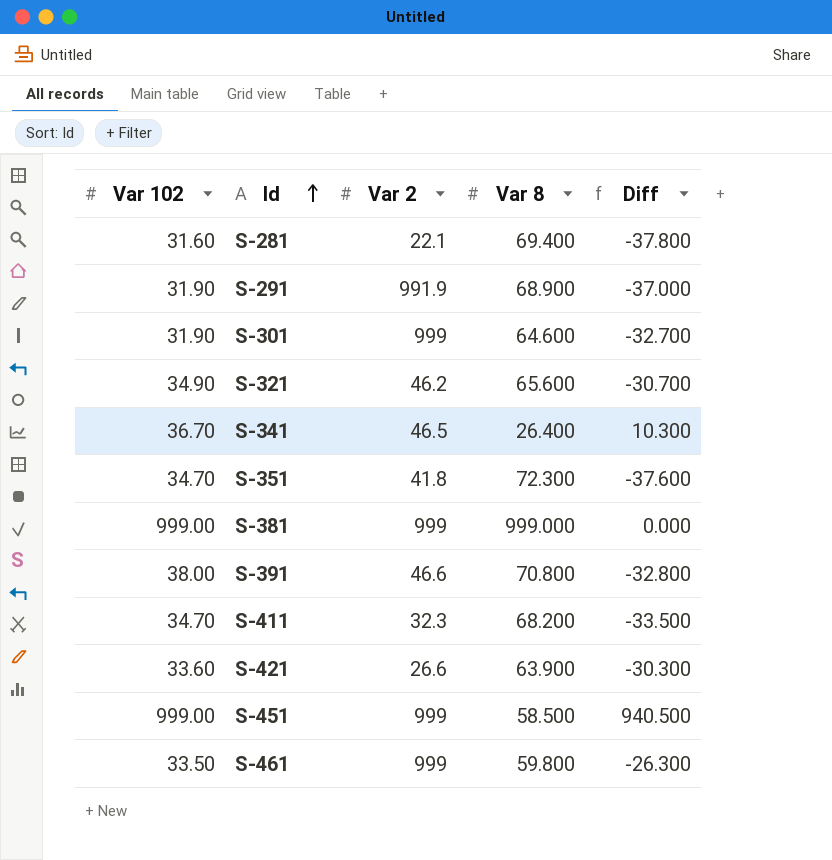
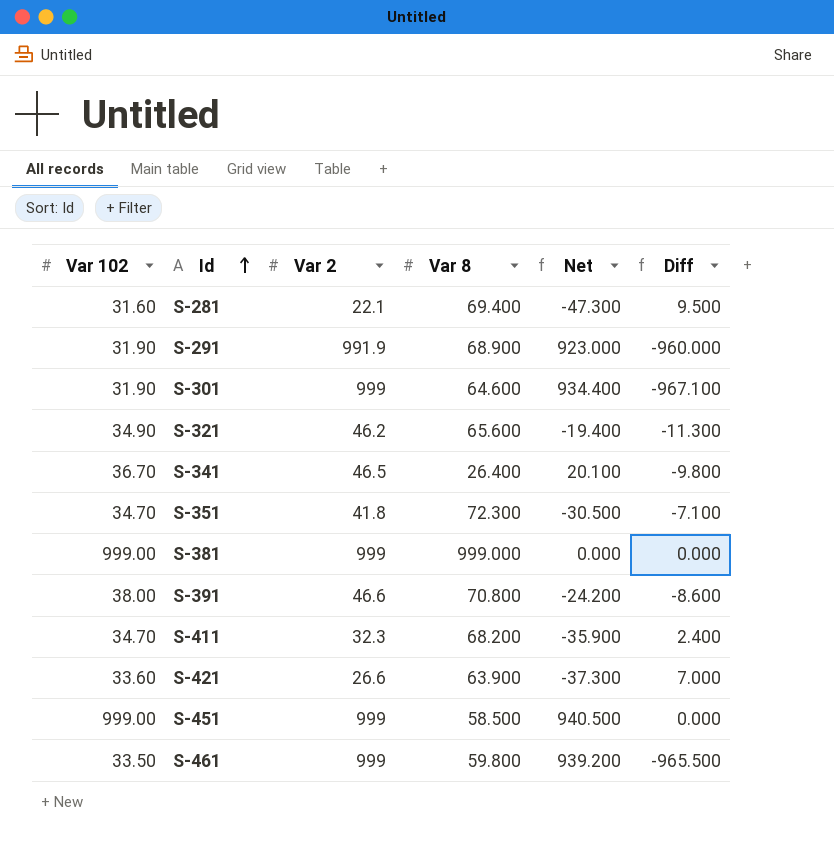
column Net | formula: none -> [Var 2] - [Var 8]
column Diff | formula: [Var 102] - [Var 8] -> [Var 102] - [Var 2]

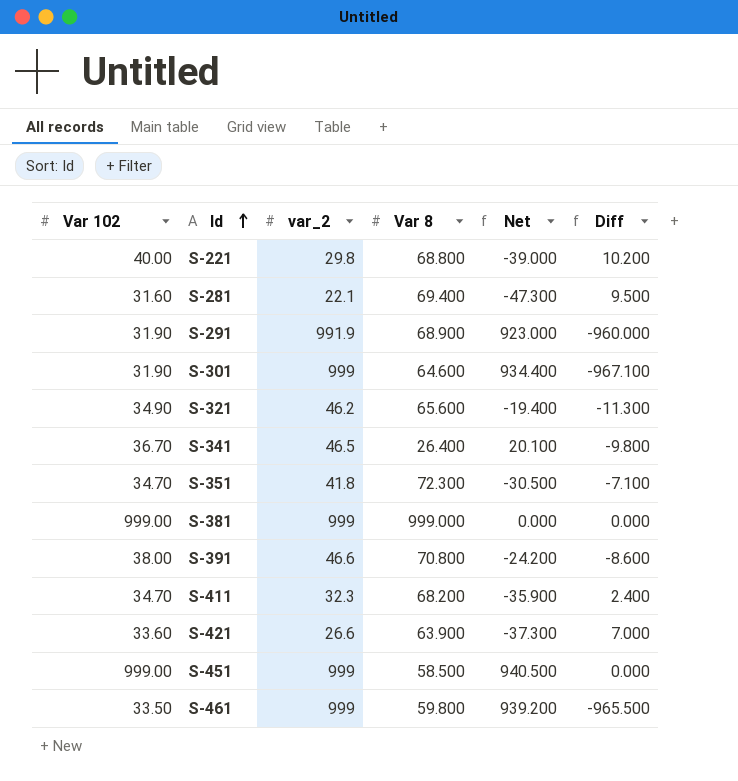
column name: Var 2 -> var_2
row S-221: none -> 40.00 | 29.8 | 68.800 | -39.000 | 10.200

